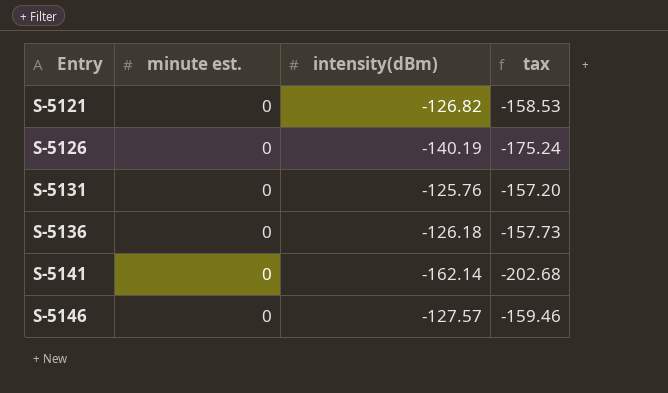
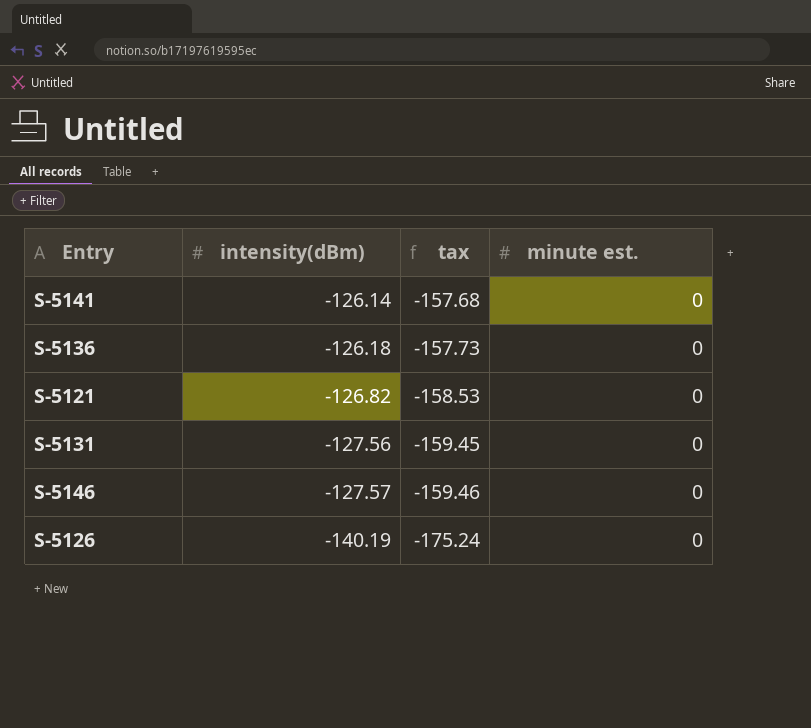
row order: Entry ascending -> intensity(dBm) descending
column minute est. | position: 2 -> 4
S-5141 | intensity(dBm): -162.14 -> -126.14
S-5141 | tax: -202.68 -> -157.68
S-5131 | intensity(dBm): -125.76 -> -127.56
S-5131 | tax: -157.20 -> -159.45

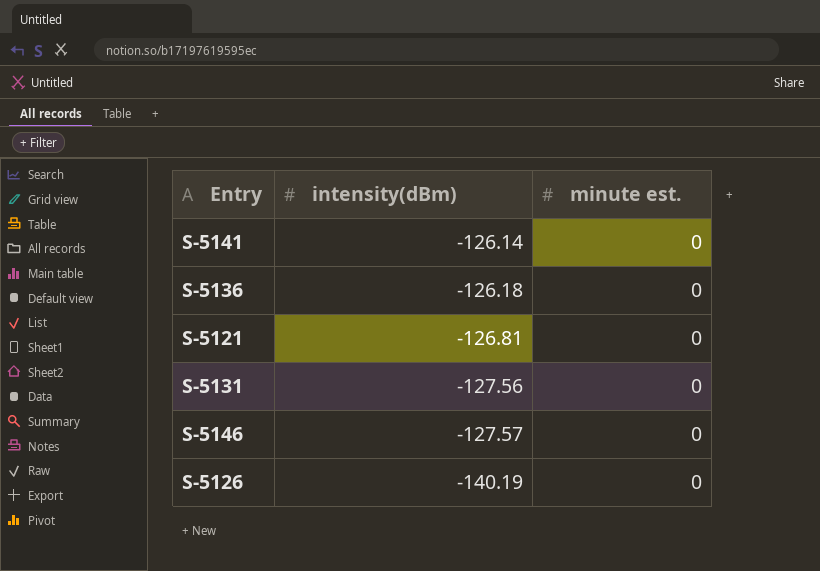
column tax | formula: [intensity(dBm)] * 1.25 -> none
S-5121 | intensity(dBm): -126.82 -> -126.81

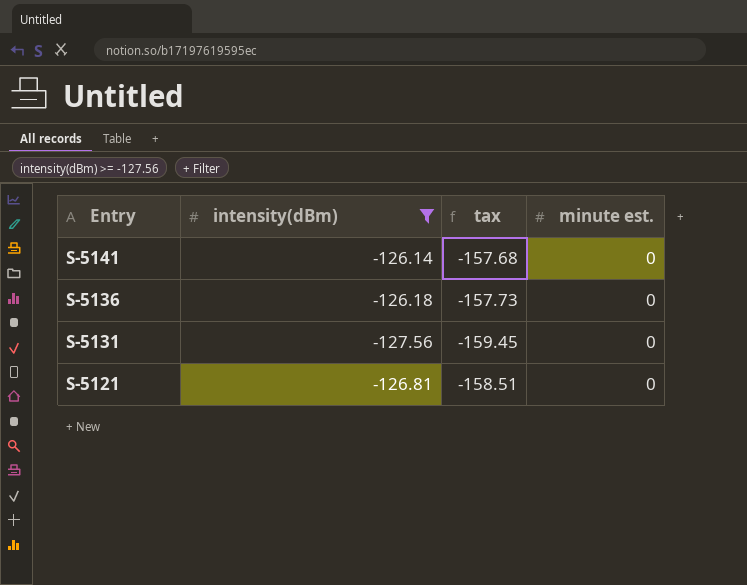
filter: none -> intensity(dBm) >= -127.56
row order: intensity(dBm) descending -> Entry descending
column tax | formula: none -> [intensity(dBm)] * 1.25

